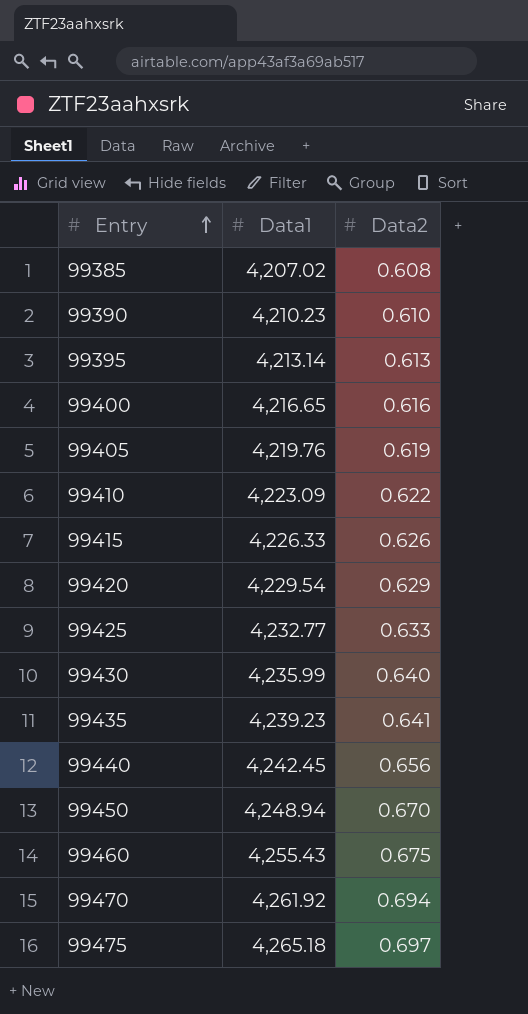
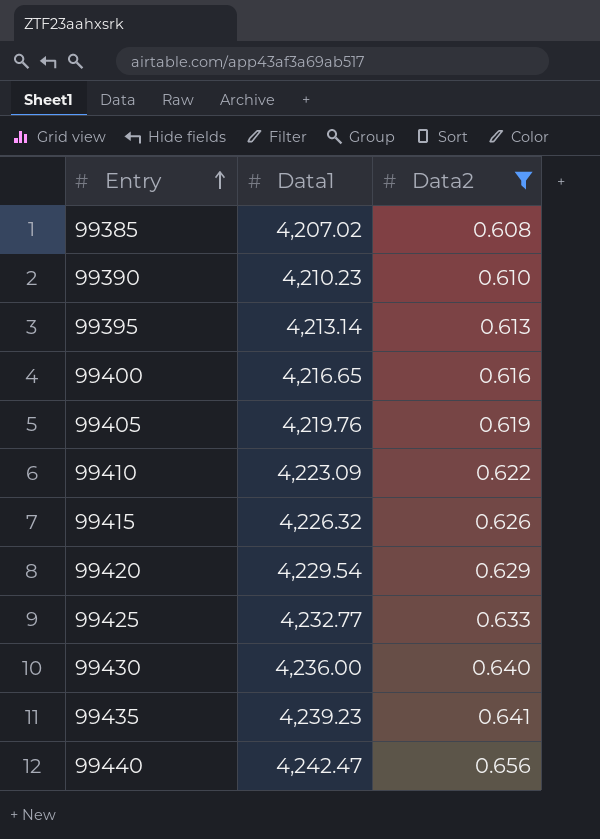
filter: none -> Data2 <= 0.656
99415 | Data1: 4,226.33 -> 4,226.32
99430 | Data1: 4,235.99 -> 4,236.00
99440 | Data1: 4,242.45 -> 4,242.47

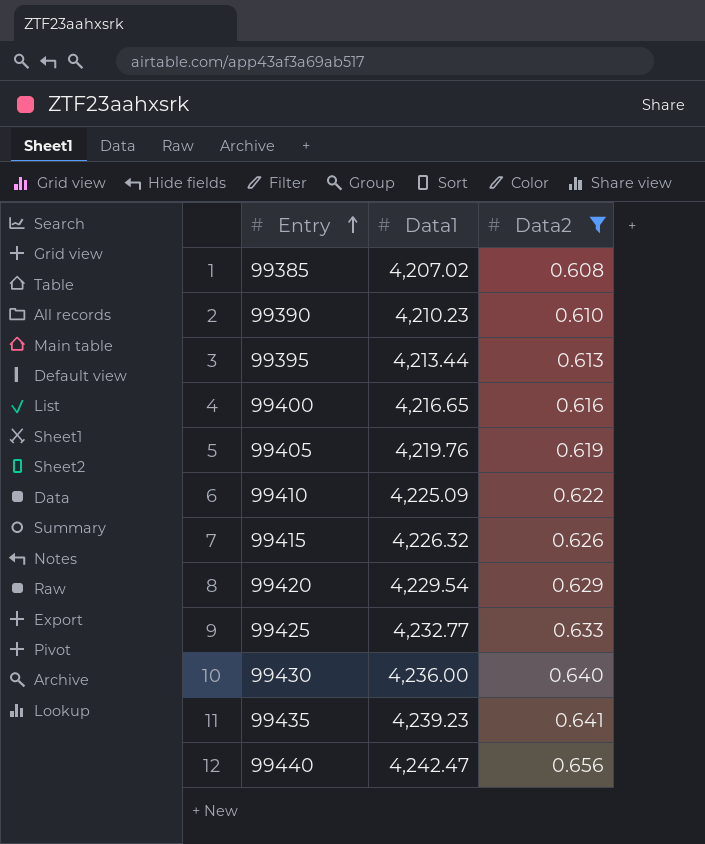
99395 | Data1: 4,213.14 -> 4,213.44
99410 | Data1: 4,223.09 -> 4,225.09

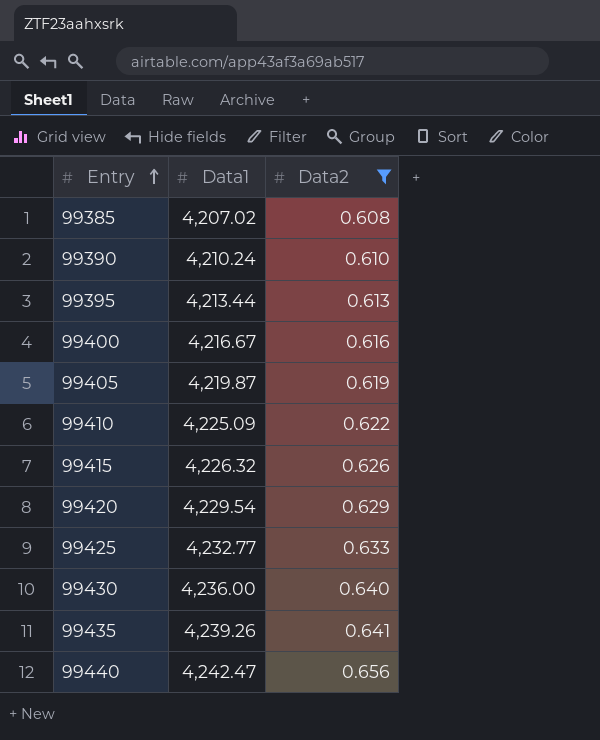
99390 | Data1: 4,210.23 -> 4,210.24
99400 | Data1: 4,216.65 -> 4,216.67
99405 | Data1: 4,219.76 -> 4,219.87
99435 | Data1: 4,239.23 -> 4,239.26

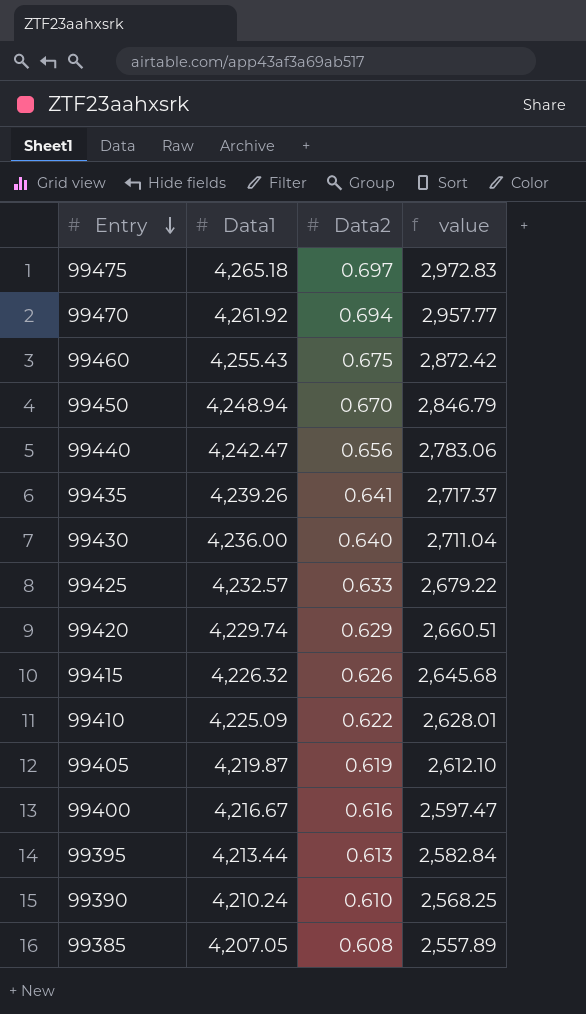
filter: Data2 <= 0.656 -> none
row order: Entry ascending -> Entry descending
column value | formula: none -> [Data1] * [Data2]
99425 | Data1: 4,232.77 -> 4,232.57
99420 | Data1: 4,229.54 -> 4,229.74
99385 | Data1: 4,207.02 -> 4,207.05

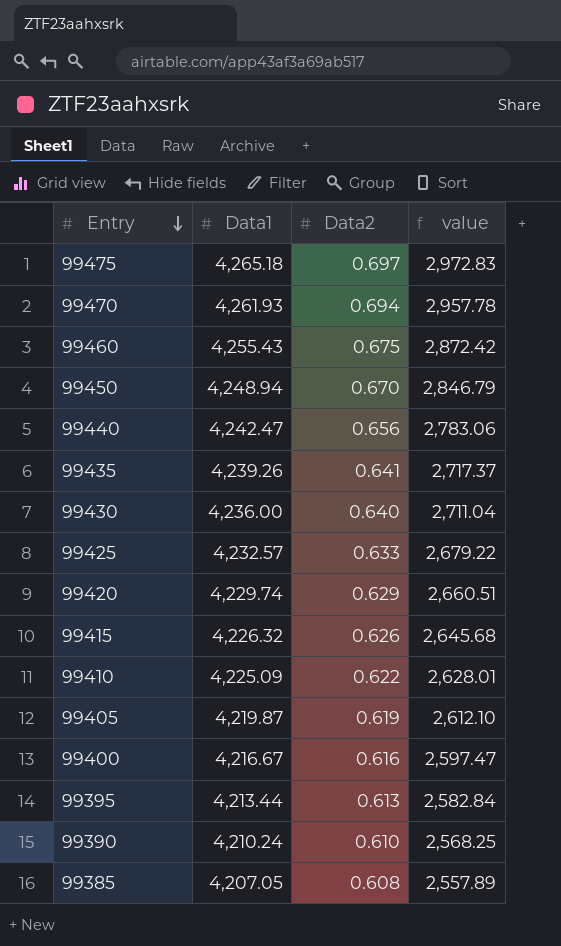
99470 | Data1: 4,261.92 -> 4,261.93
99470 | value: 2,957.77 -> 2,957.78

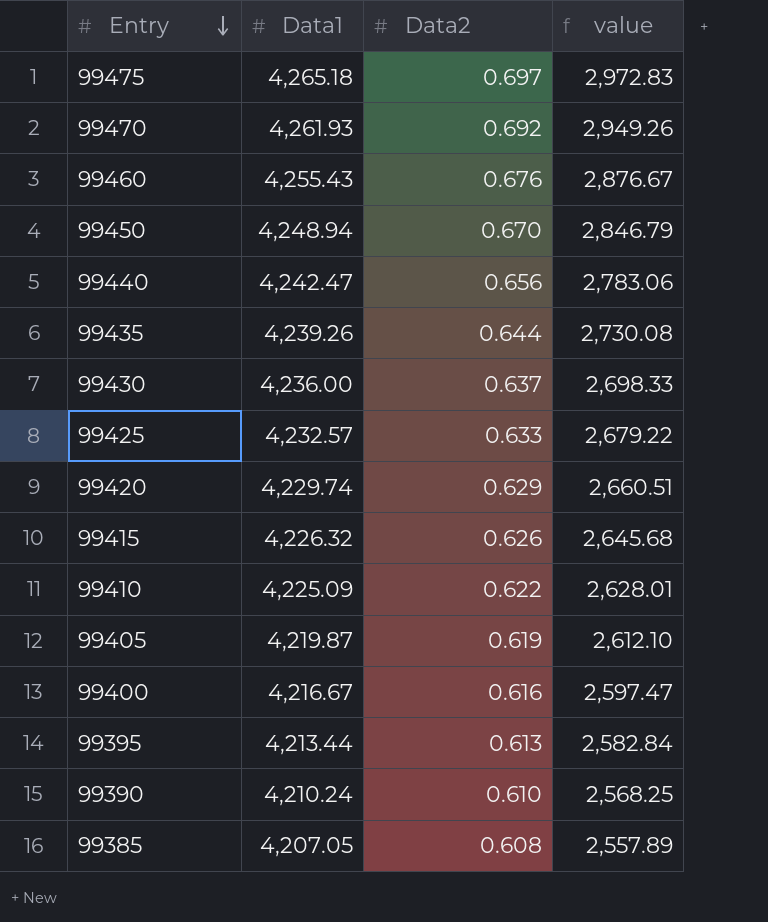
99470 | Data2: 0.694 -> 0.692
99470 | value: 2,957.78 -> 2,949.26
99460 | Data2: 0.675 -> 0.676
99460 | value: 2,872.42 -> 2,876.67
99435 | Data2: 0.641 -> 0.644
99435 | value: 2,717.37 -> 2,730.08
99430 | Data2: 0.640 -> 0.637
99430 | value: 2,711.04 -> 2,698.33

